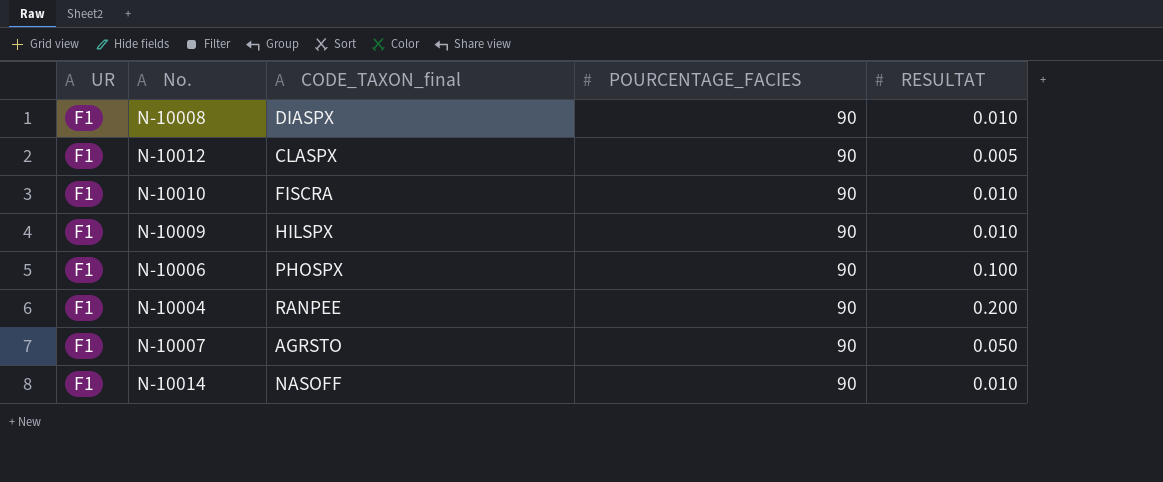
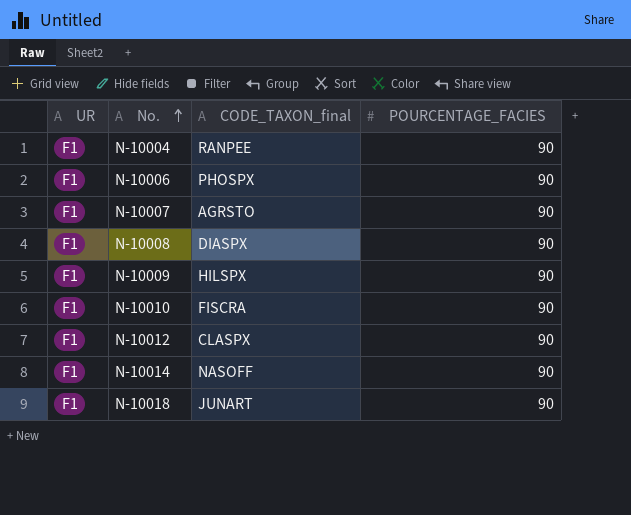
row order: none -> No. ascending
column RESULTAT | position: 5 -> none
row N-10018: none -> F1 | JUNART | 90

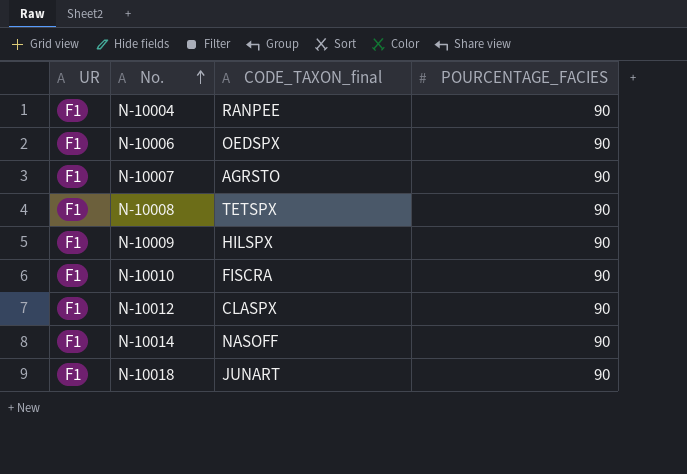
N-10006 | CODE_TAXON_final: PHOSPX -> OEDSPX
N-10008 | CODE_TAXON_final: DIASPX -> TETSPX

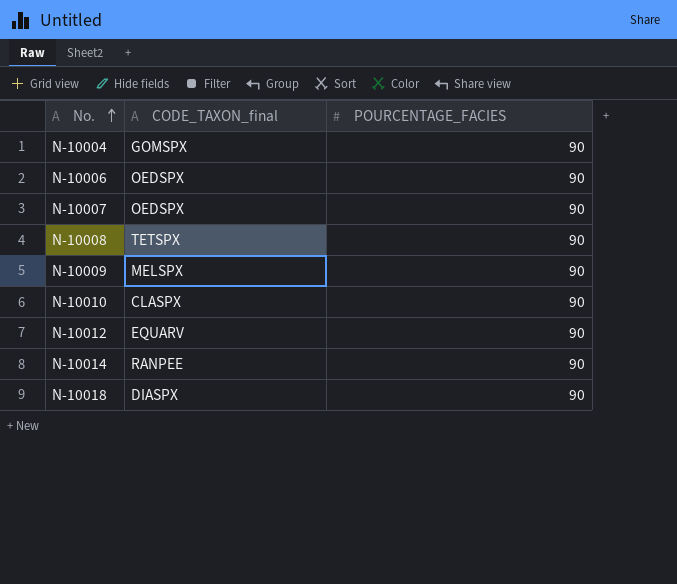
column UR | position: 1 -> none
N-10004 | CODE_TAXON_final: RANPEE -> GOMSPX
N-10007 | CODE_TAXON_final: AGRSTO -> OEDSPX
N-10009 | CODE_TAXON_final: HILSPX -> MELSPX
N-10010 | CODE_TAXON_final: FISCRA -> CLASPX
N-10012 | CODE_TAXON_final: CLASPX -> EQUARV
N-10014 | CODE_TAXON_final: NASOFF -> RANPEE
N-10018 | CODE_TAXON_final: JUNART -> DIASPX

